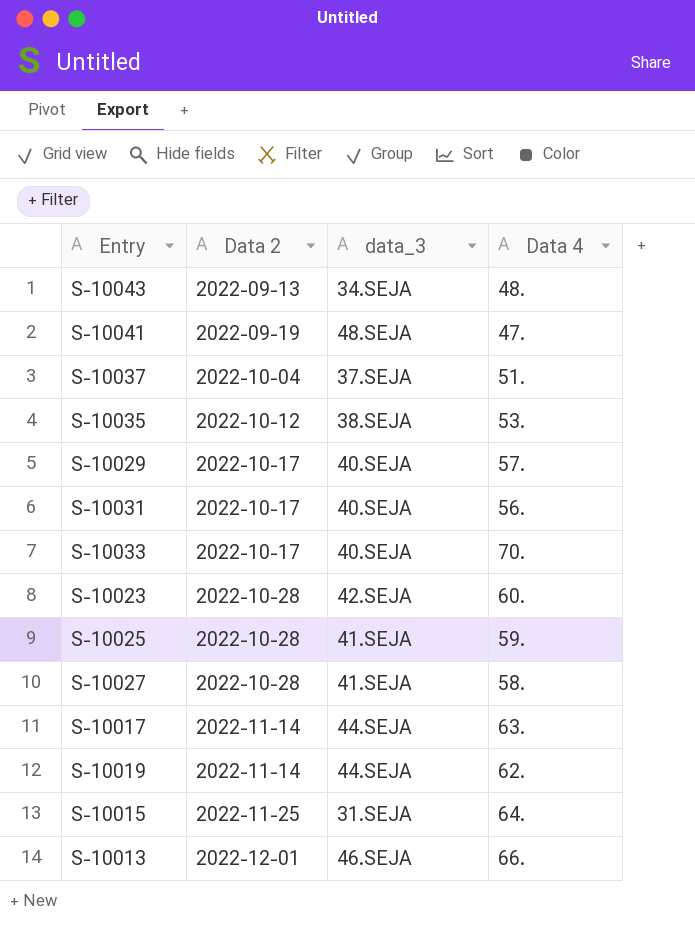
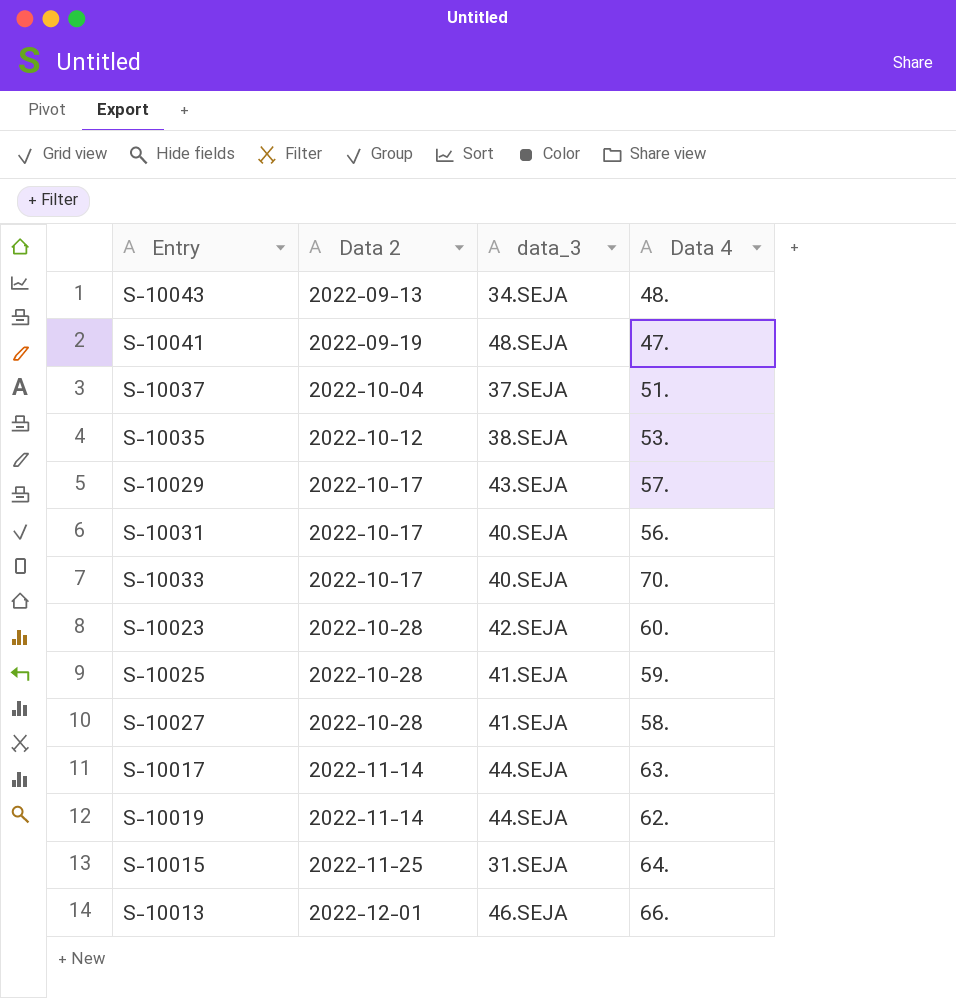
S-10029 | data_3: 40.SEJA -> 43.SEJA

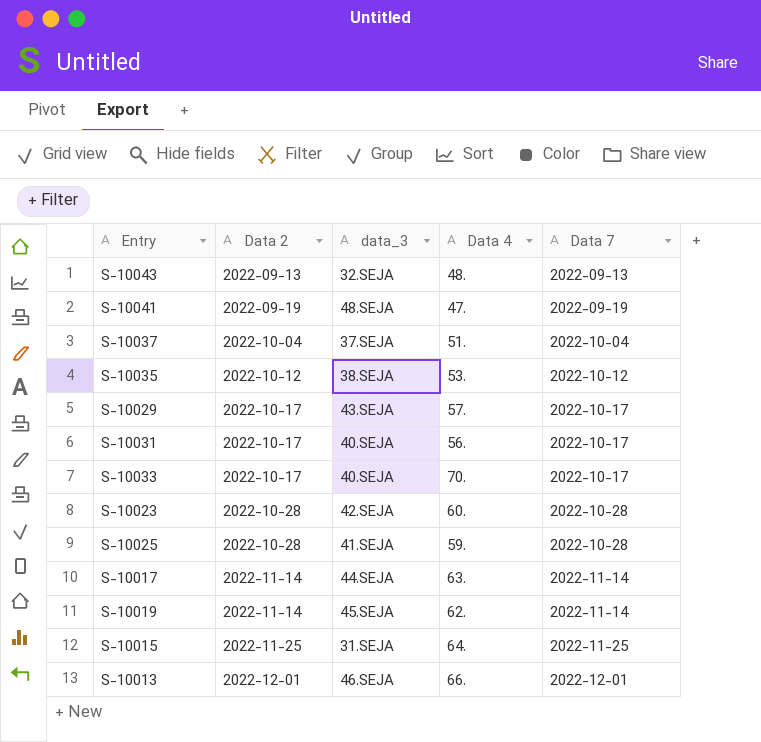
column Data 7 | position: none -> 5
row S-10027: 2022-10-28 | 41.SEJA | 58. -> none
S-10043 | data_3: 34.SEJA -> 32.SEJA
S-10019 | data_3: 44.SEJA -> 45.SEJA

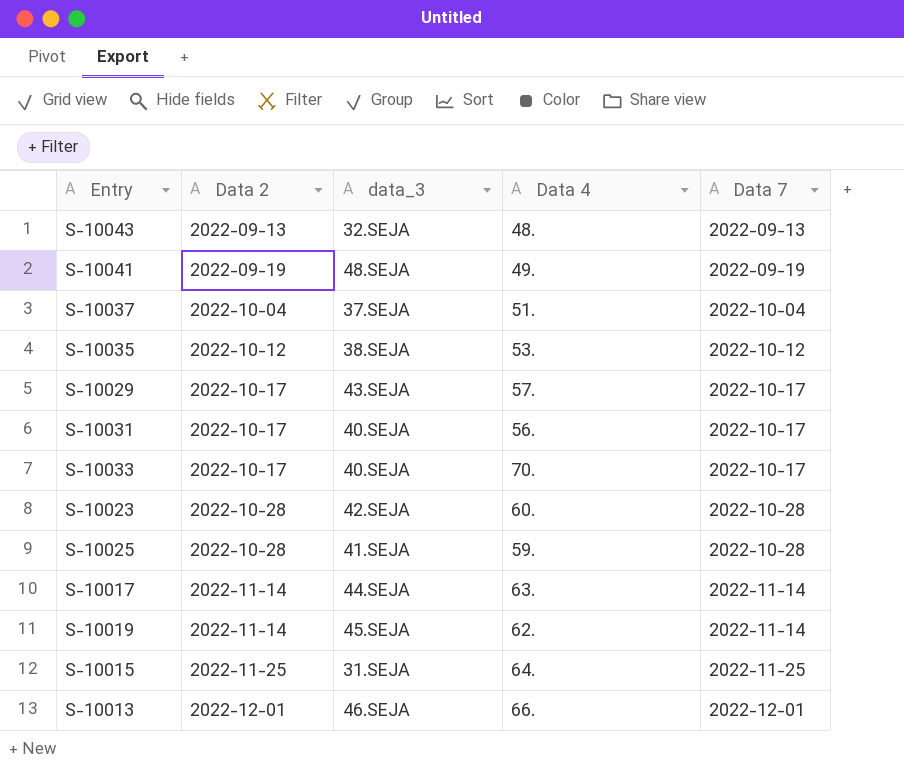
S-10041 | Data 4: 47. -> 49.

